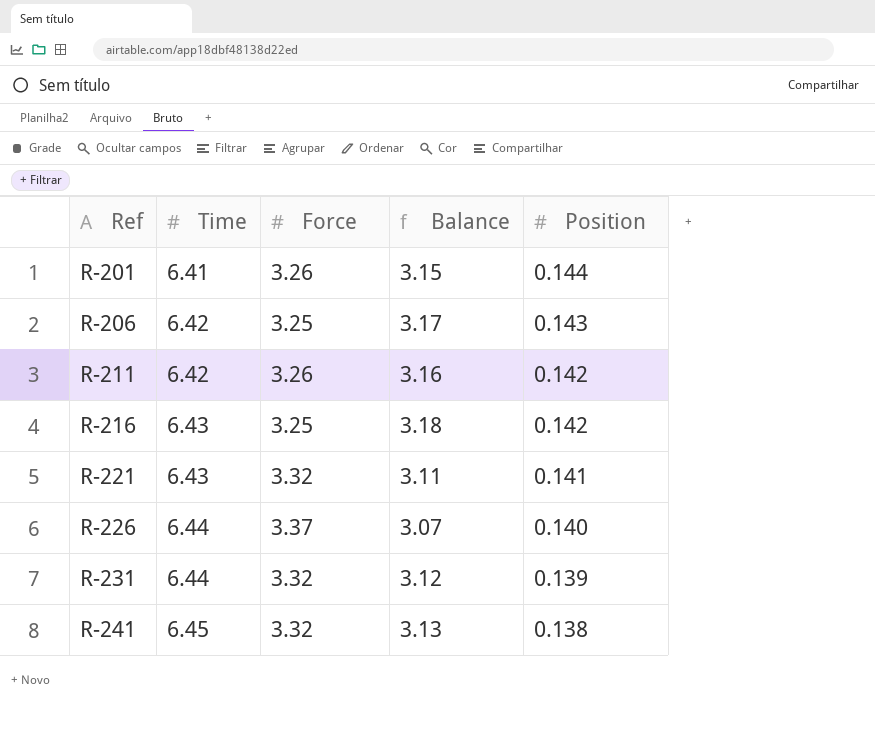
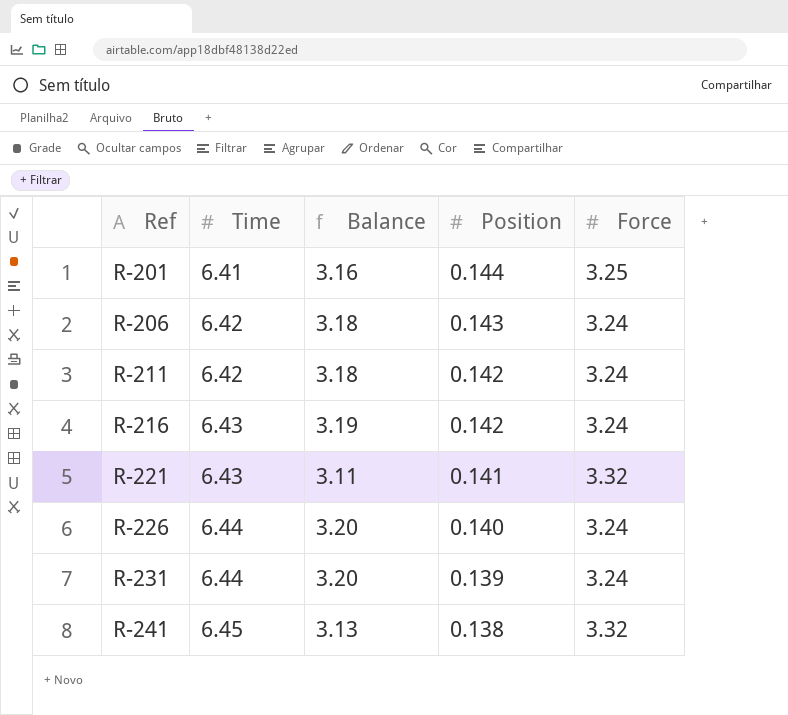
column Force | position: 3 -> 5
R-201 | Balance: 3.15 -> 3.16
R-201 | Force: 3.26 -> 3.25
R-206 | Balance: 3.17 -> 3.18
R-206 | Force: 3.25 -> 3.24
R-211 | Balance: 3.16 -> 3.18
R-211 | Force: 3.26 -> 3.24
R-216 | Balance: 3.18 -> 3.19
R-216 | Force: 3.25 -> 3.24
R-226 | Balance: 3.07 -> 3.20
R-226 | Force: 3.37 -> 3.24
R-231 | Balance: 3.12 -> 3.20
R-231 | Force: 3.32 -> 3.24

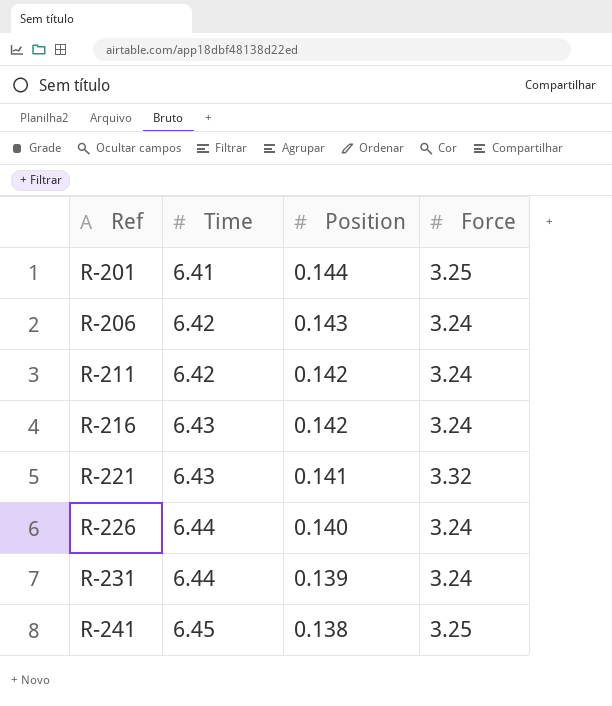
column Balance | formula: [Time] - [Force] -> none
R-241 | Force: 3.32 -> 3.25

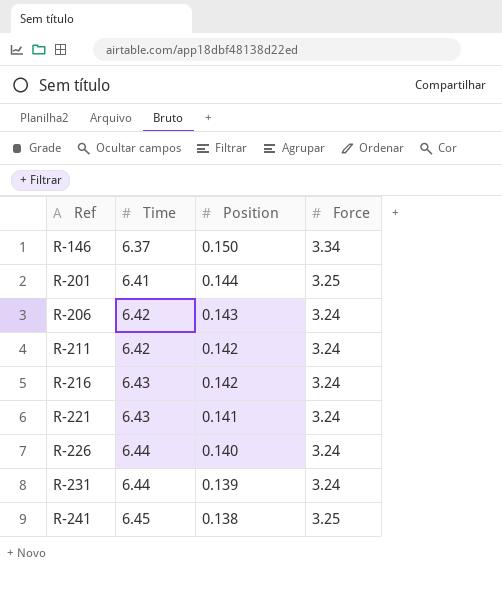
row R-146: none -> 6.37 | 0.150 | 3.34
R-221 | Force: 3.32 -> 3.24

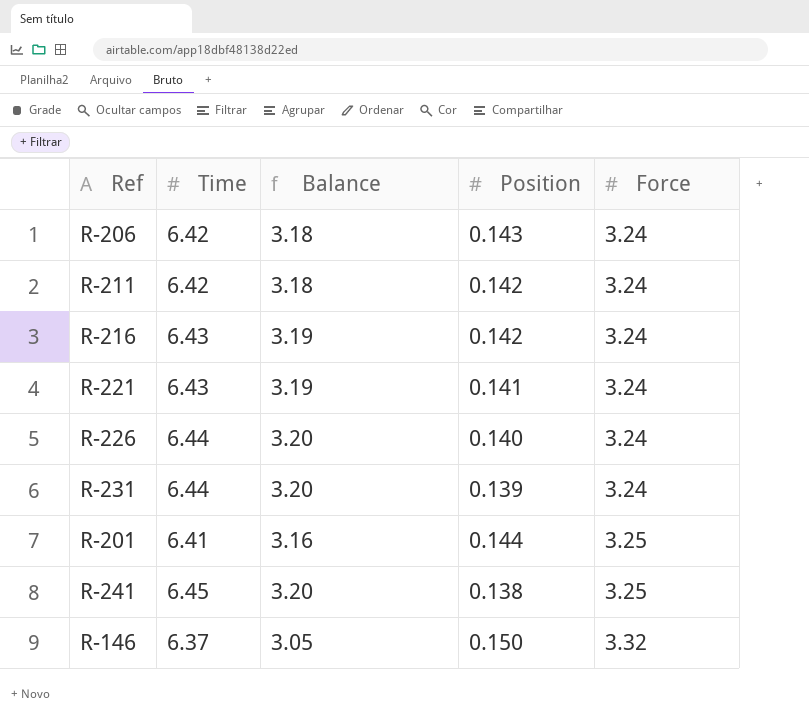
row order: Ref ascending -> Force ascending
column Balance | formula: none -> [Time] - [Force]
R-146 | Force: 3.34 -> 3.32

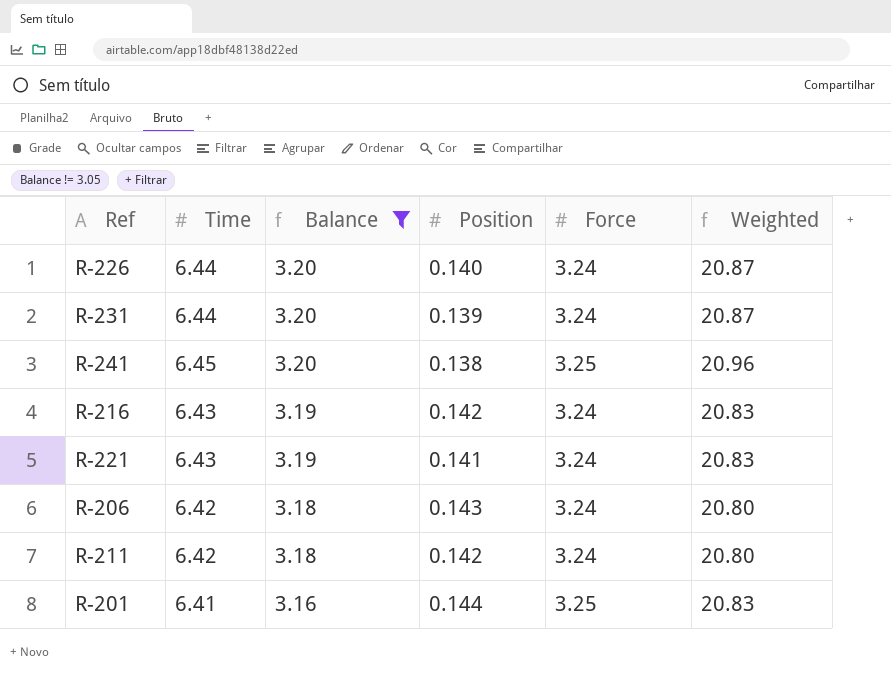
filter: none -> Balance != 3.05
row order: Force ascending -> Balance descending
column Weighted | formula: none -> [Time] * [Force]

